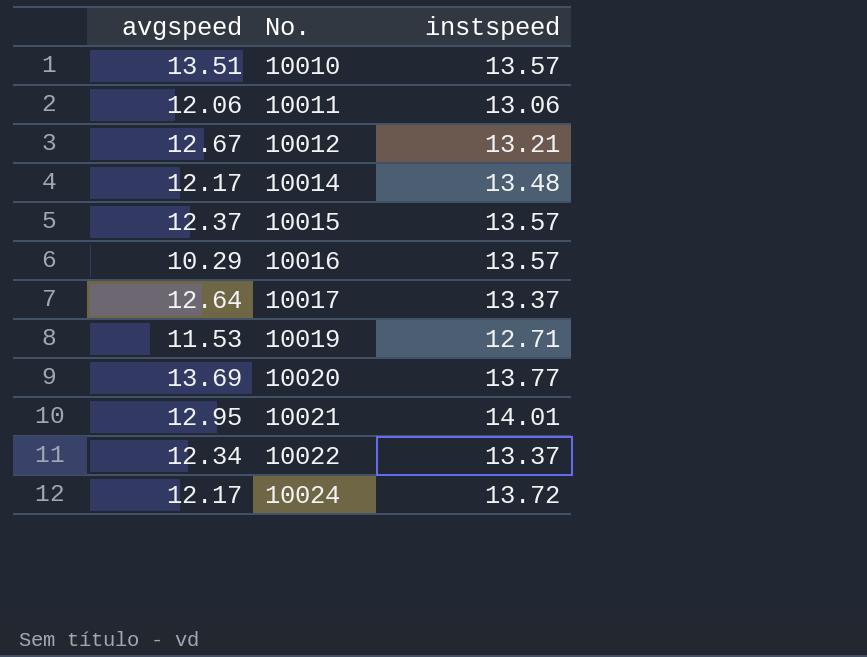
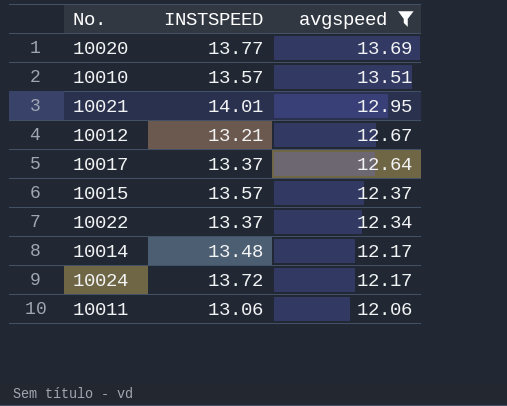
filter: none -> avgspeed >= 12.06
row order: No. ascending -> avgspeed descending
column name: instspeed -> INSTSPEED
column avgspeed | position: 1 -> 3

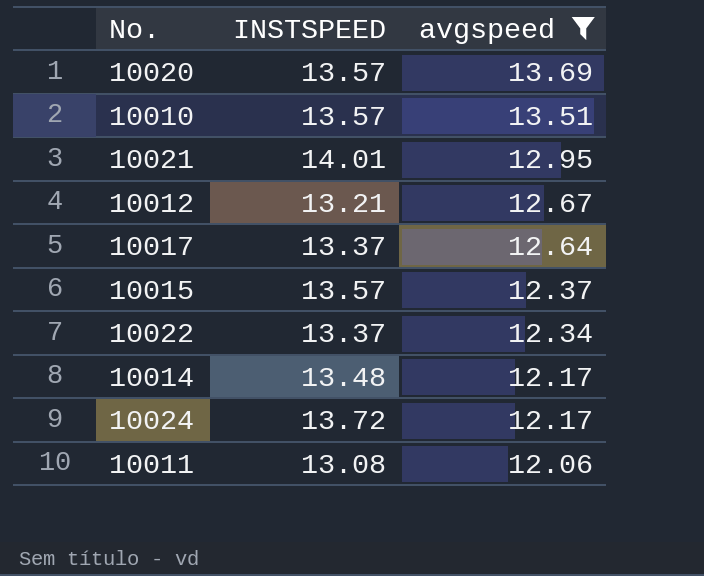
10020 | INSTSPEED: 13.77 -> 13.57
10011 | INSTSPEED: 13.06 -> 13.08

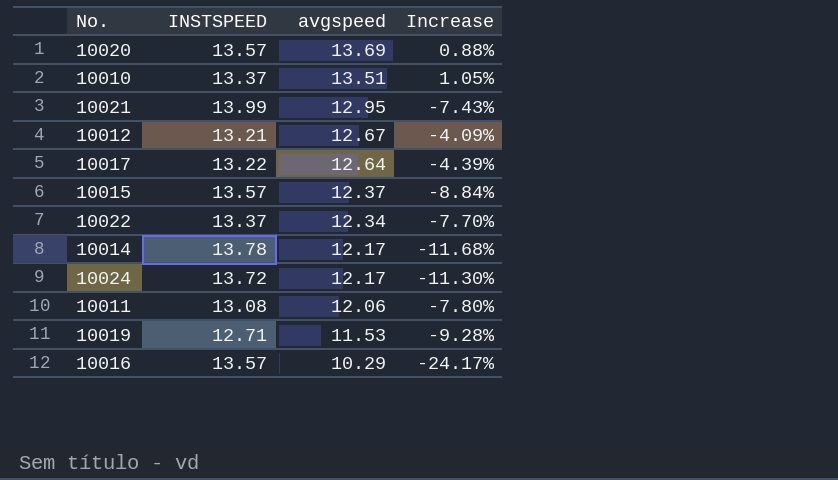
filter: avgspeed >= 12.06 -> none
column Increase | formula: none -> ([avgspeed] - [INSTSPEED]) / [INSTSPEED]
10010 | INSTSPEED: 13.57 -> 13.37
10021 | INSTSPEED: 14.01 -> 13.99
10017 | INSTSPEED: 13.37 -> 13.22
10014 | INSTSPEED: 13.48 -> 13.78

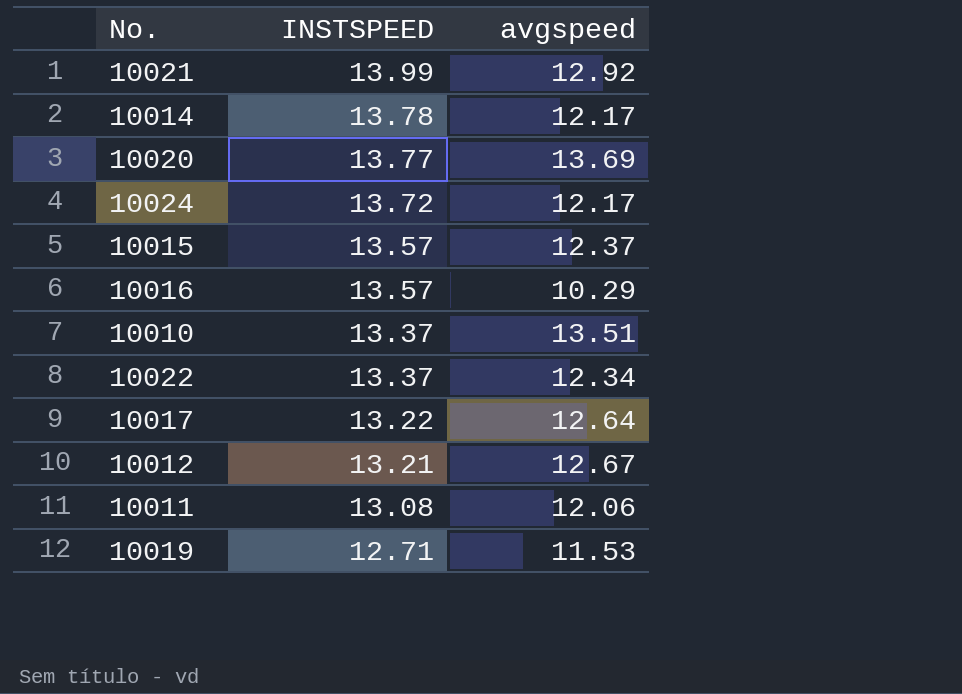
row order: avgspeed descending -> INSTSPEED descending
column Increase | formula: ([avgspeed] - [INSTSPEED]) / [INSTSPEED] -> none
10021 | avgspeed: 12.95 -> 12.92
10020 | INSTSPEED: 13.57 -> 13.77

